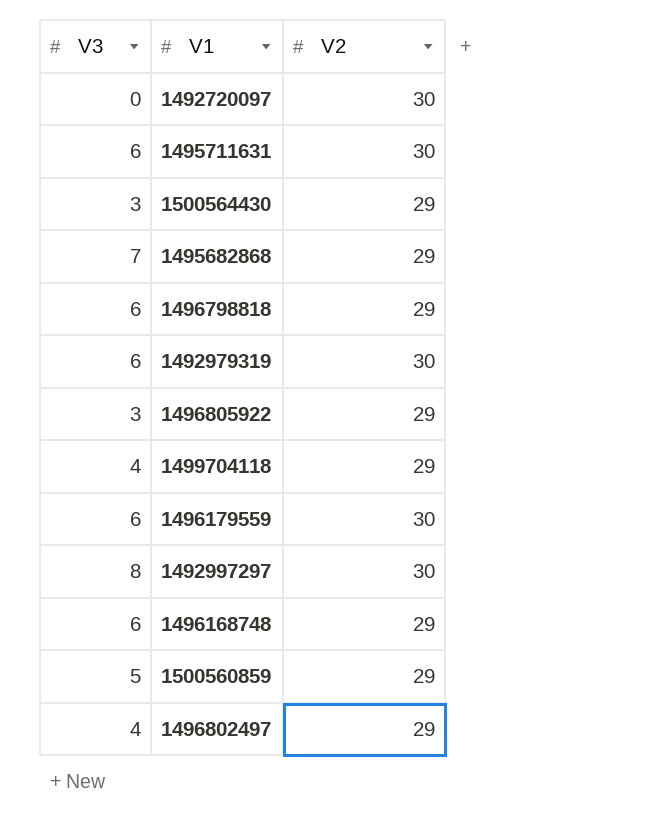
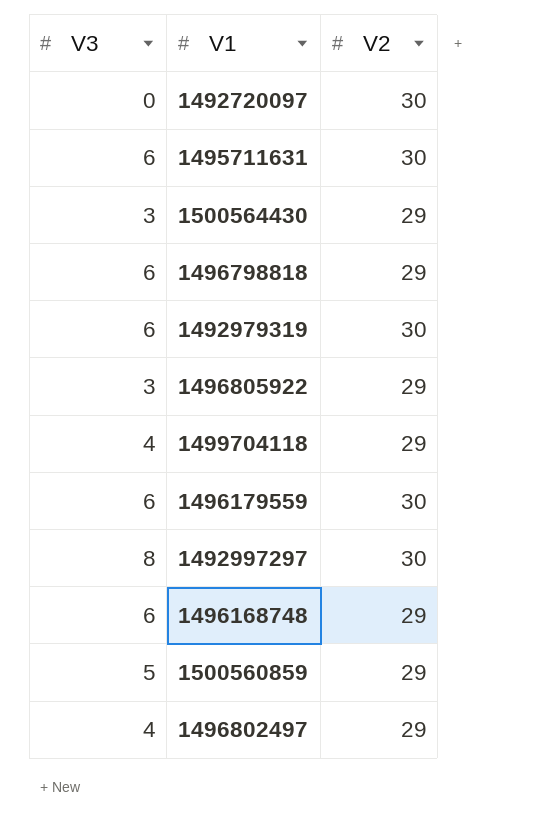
row 1495682868: 7 | 29 -> none

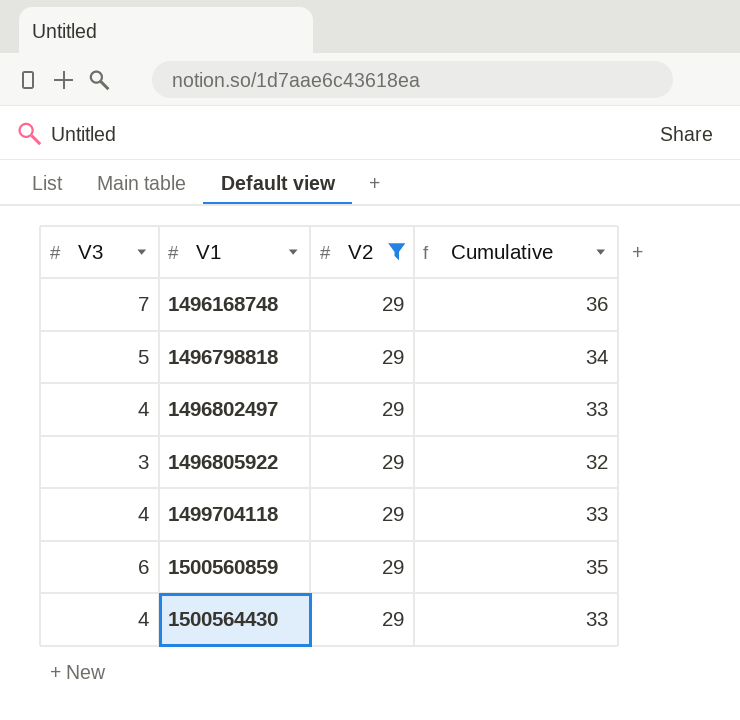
filter: none -> V2 = 29
row order: none -> V1 ascending
column Cumulative | formula: none -> [V3] + [V2]
1496168748 | V3: 6 -> 7
1496798818 | V3: 6 -> 5
1500560859 | V3: 5 -> 6
1500564430 | V3: 3 -> 4

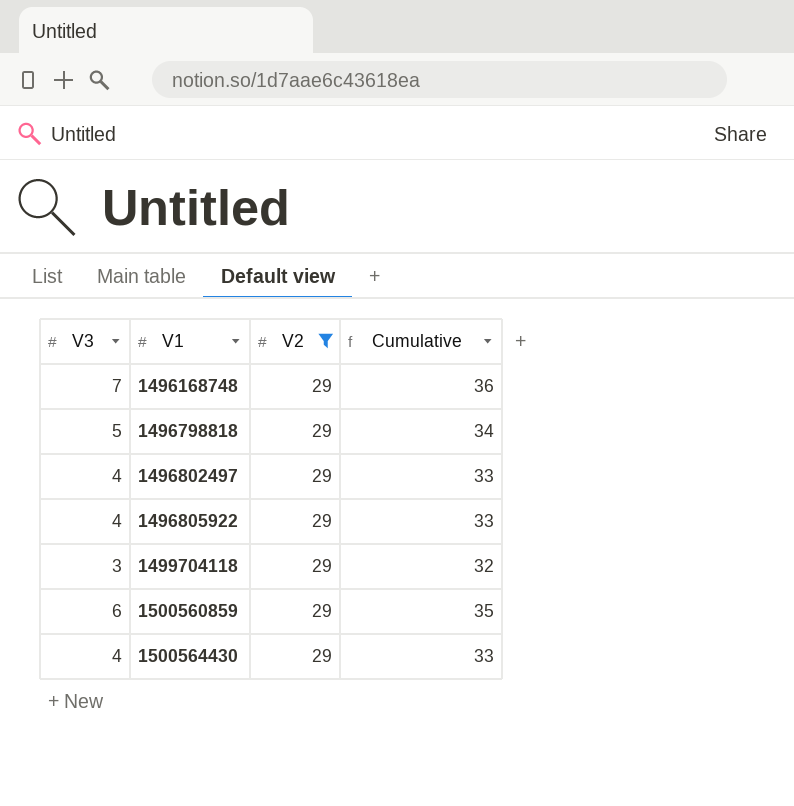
1496805922 | V3: 3 -> 4
1496805922 | Cumulative: 32 -> 33
1499704118 | V3: 4 -> 3
1499704118 | Cumulative: 33 -> 32

